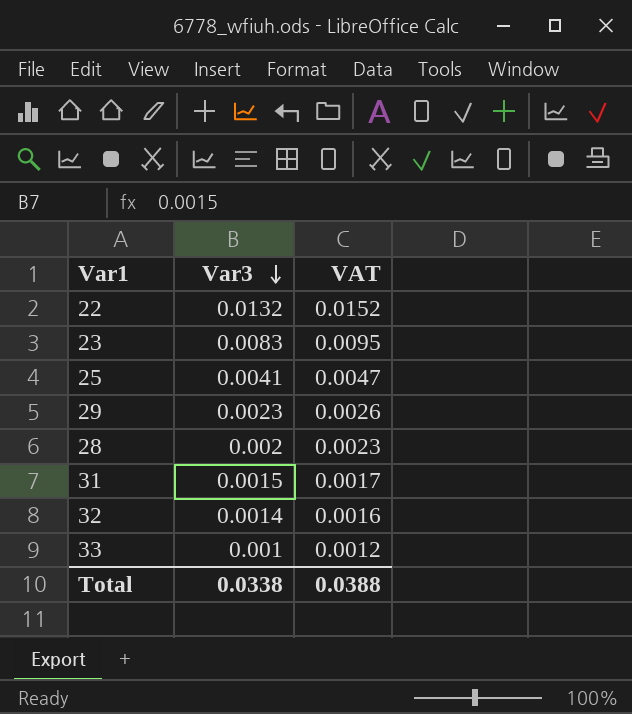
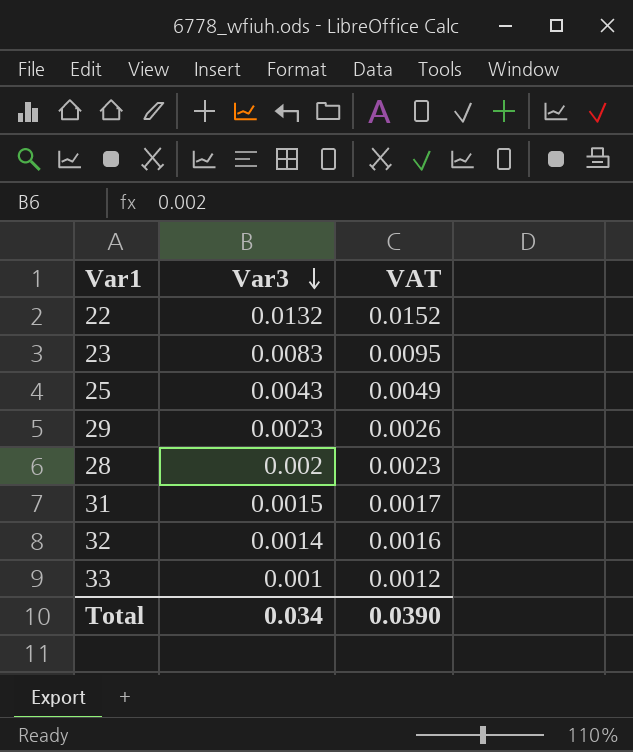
25 | Var3: 0.0041 -> 0.0043
25 | VAT: 0.0047 -> 0.0049
Total | Var3: 0.0338 -> 0.034
Total | VAT: 0.0388 -> 0.0390

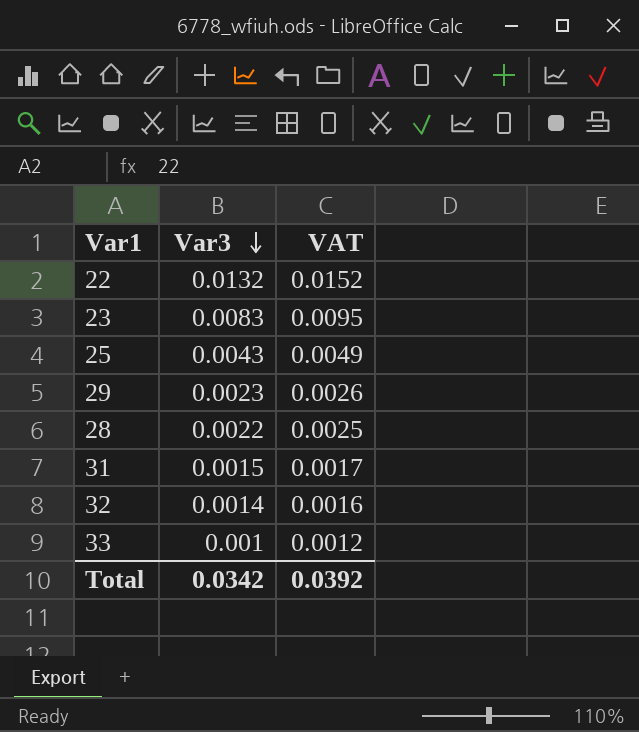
28 | Var3: 0.002 -> 0.0022
28 | VAT: 0.0023 -> 0.0025
Total | Var3: 0.034 -> 0.0342
Total | VAT: 0.0390 -> 0.0392

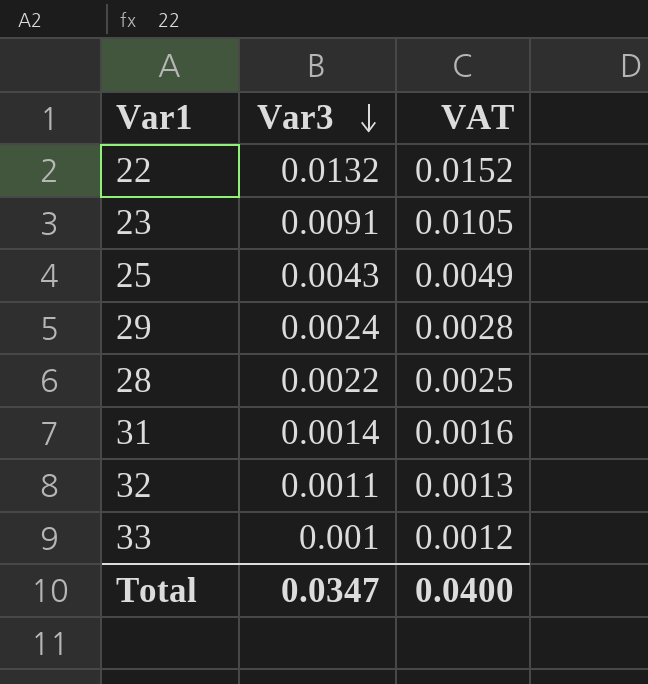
23 | Var3: 0.0083 -> 0.0091
23 | VAT: 0.0095 -> 0.0105
29 | Var3: 0.0023 -> 0.0024
29 | VAT: 0.0026 -> 0.0028
31 | Var3: 0.0015 -> 0.0014
31 | VAT: 0.0017 -> 0.0016
32 | Var3: 0.0014 -> 0.0011
32 | VAT: 0.0016 -> 0.0013
Total | Var3: 0.0342 -> 0.0347
Total | VAT: 0.0392 -> 0.0400

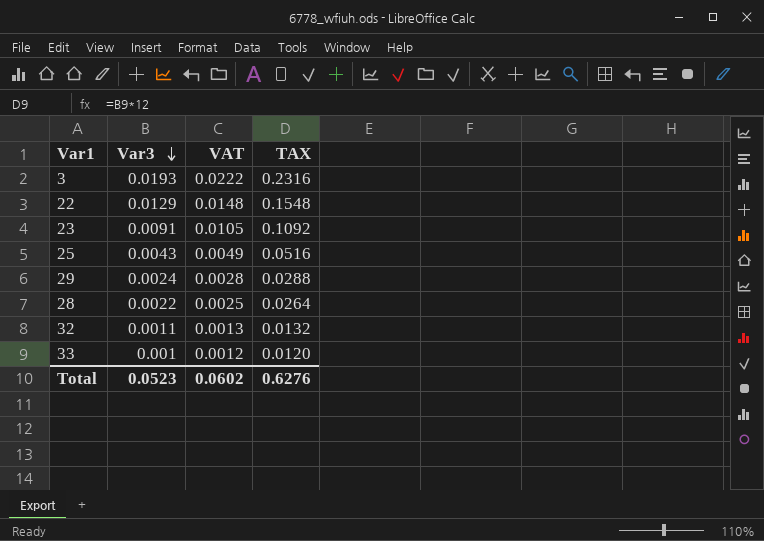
column TAX | formula: none -> [Var3] * 12
row 31: 0.0014 | 0.0016 -> none
row 3: none -> 0.0193 | 0.0222 | 0.2316
22 | Var3: 0.0132 -> 0.0129
22 | VAT: 0.0152 -> 0.0148
Total | Var3: 0.0347 -> 0.0523
Total | VAT: 0.0400 -> 0.0602

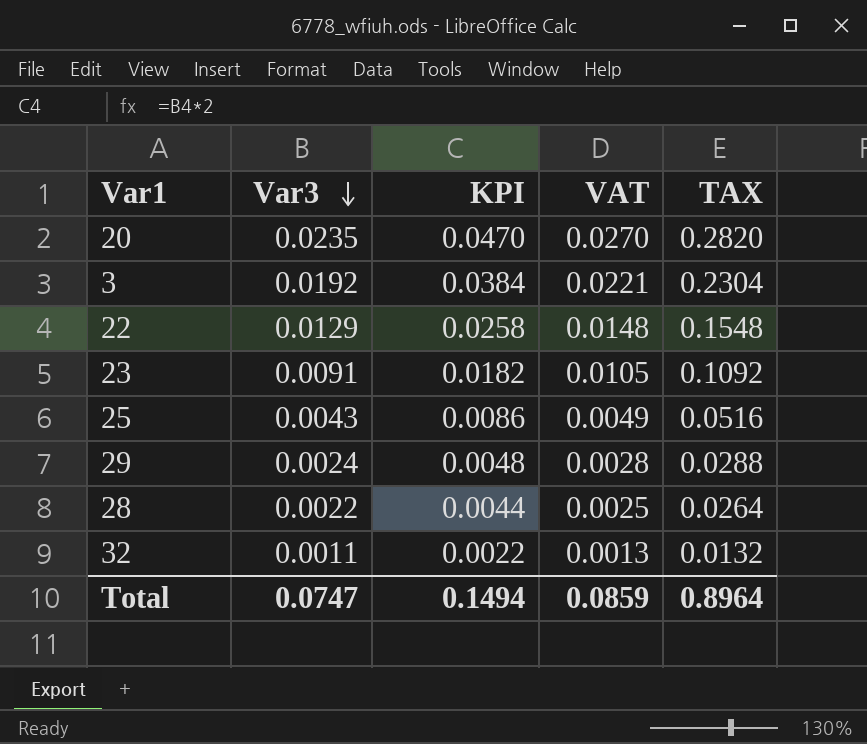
column KPI | formula: none -> [Var3] * 2
row 33: 0.001 | 0.0012 | 0.0120 -> none
row 20: none -> 0.0235 | 0.0470 | 0.0270 | 0.2820
3 | Var3: 0.0193 -> 0.0192
3 | VAT: 0.0222 -> 0.0221
3 | TAX: 0.2316 -> 0.2304
Total | Var3: 0.0523 -> 0.0747
Total | VAT: 0.0602 -> 0.0859
Total | TAX: 0.6276 -> 0.8964

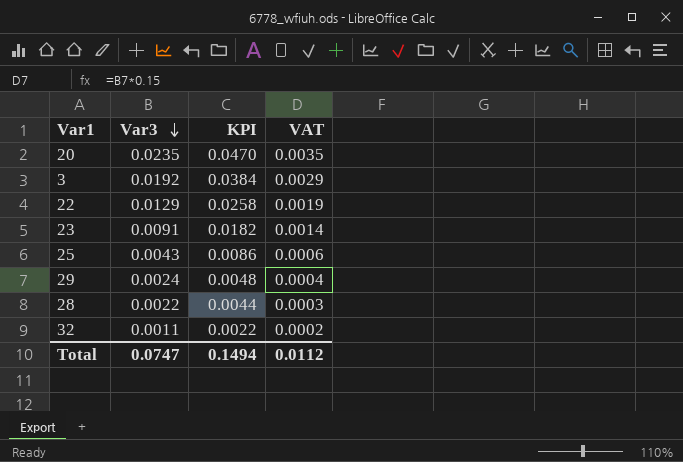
column TAX | formula: [Var3] * 12 -> none
column VAT | formula: [Var3] * 1.15 -> [Var3] * 0.15
Total | VAT: 0.0859 -> 0.0112

